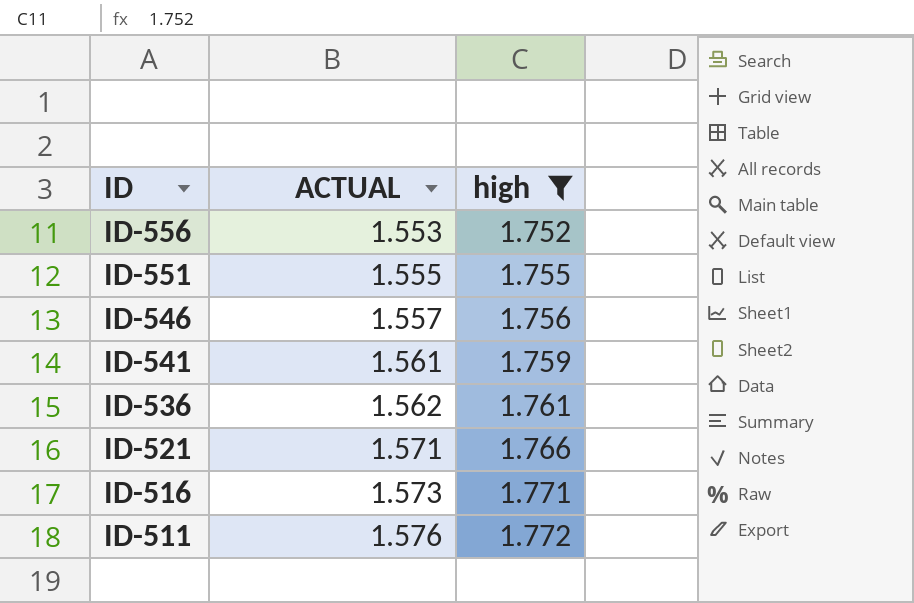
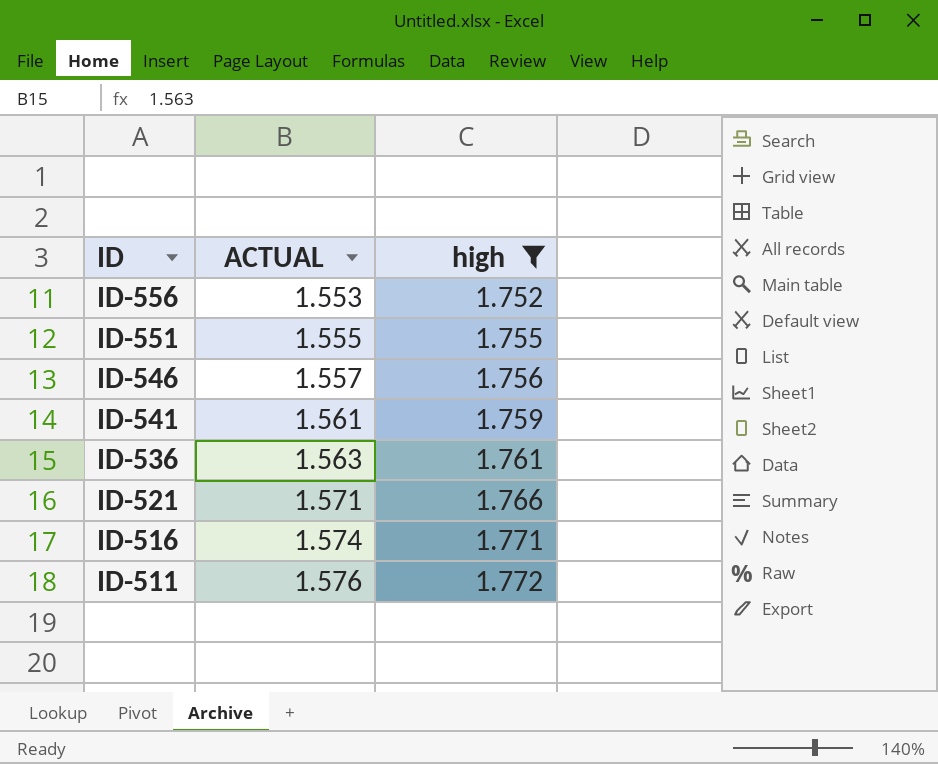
ID-536 | ACTUAL: 1.562 -> 1.563
ID-516 | ACTUAL: 1.573 -> 1.574

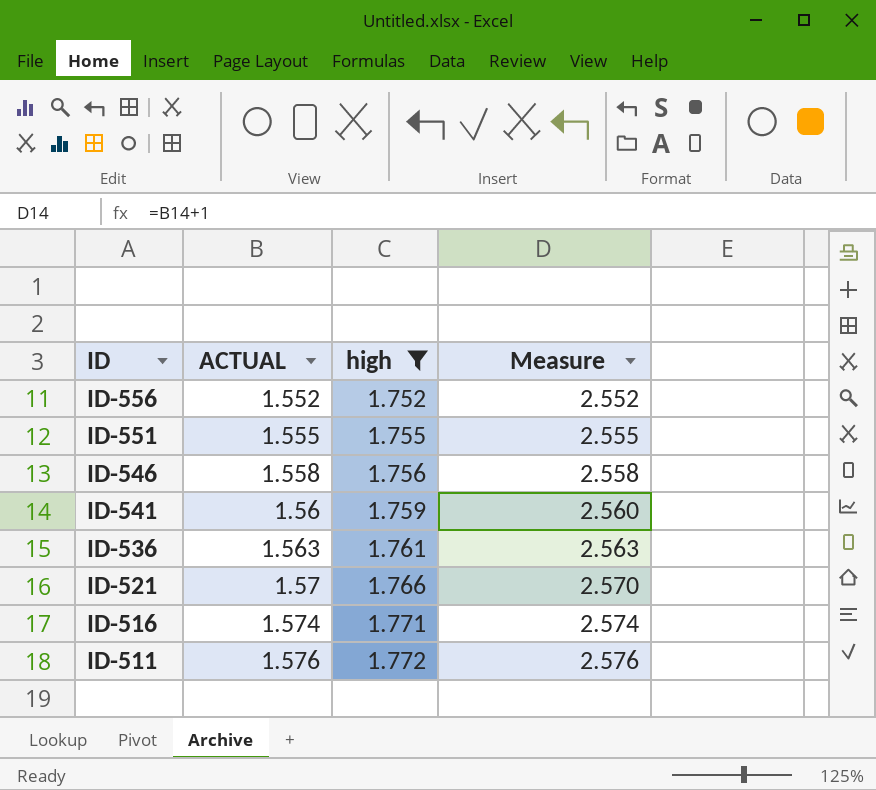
column Measure | formula: none -> [ACTUAL] + 1
ID-556 | ACTUAL: 1.553 -> 1.552
ID-546 | ACTUAL: 1.557 -> 1.558
ID-541 | ACTUAL: 1.561 -> 1.56
ID-521 | ACTUAL: 1.571 -> 1.57

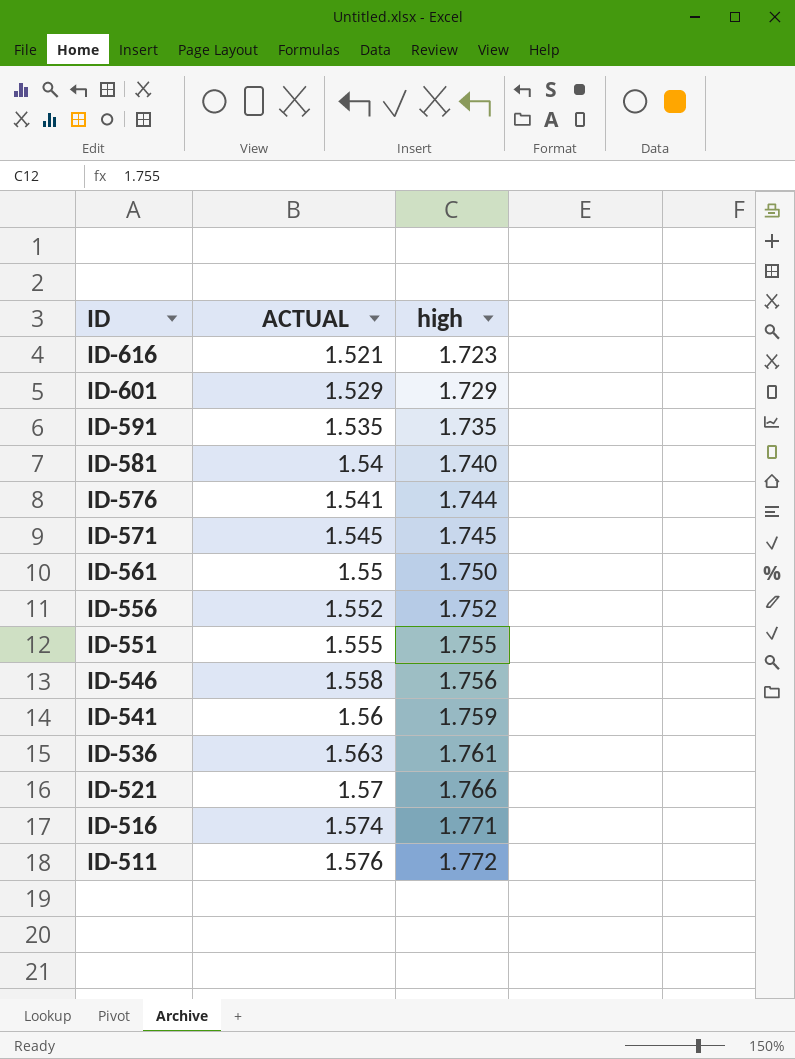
filter: high >= 1.752 -> none
column Measure | formula: [ACTUAL] + 1 -> none

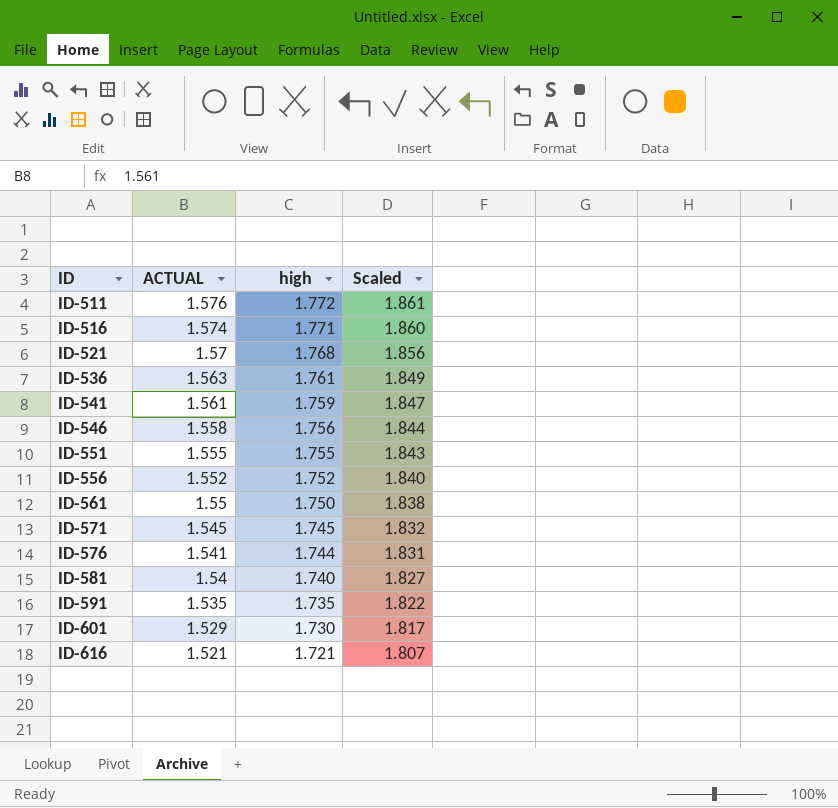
row order: ID descending -> ID ascending
column Scaled | formula: none -> [high] * 1.05
ID-521 | high: 1.766 -> 1.768
ID-541 | ACTUAL: 1.56 -> 1.561
ID-601 | high: 1.729 -> 1.730
ID-616 | high: 1.723 -> 1.721

